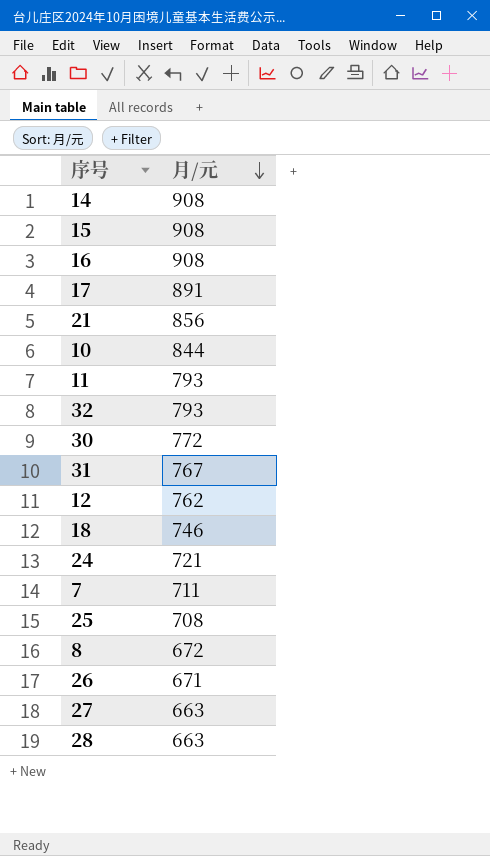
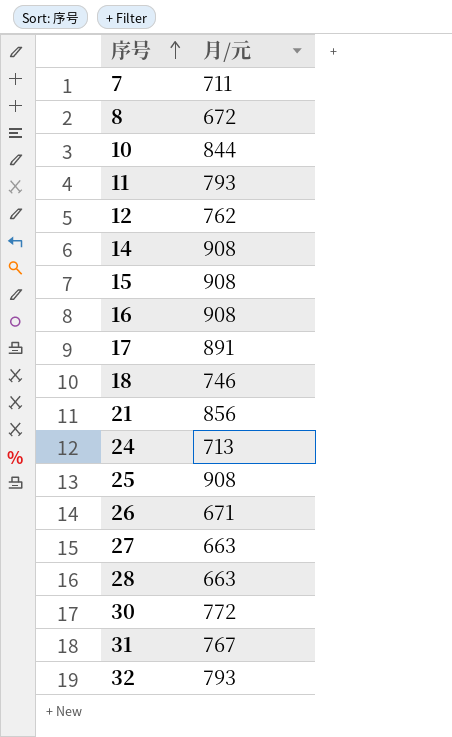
row order: 月/元 descending -> 序号 ascending
24 | 月/元: 721 -> 713
25 | 月/元: 708 -> 908

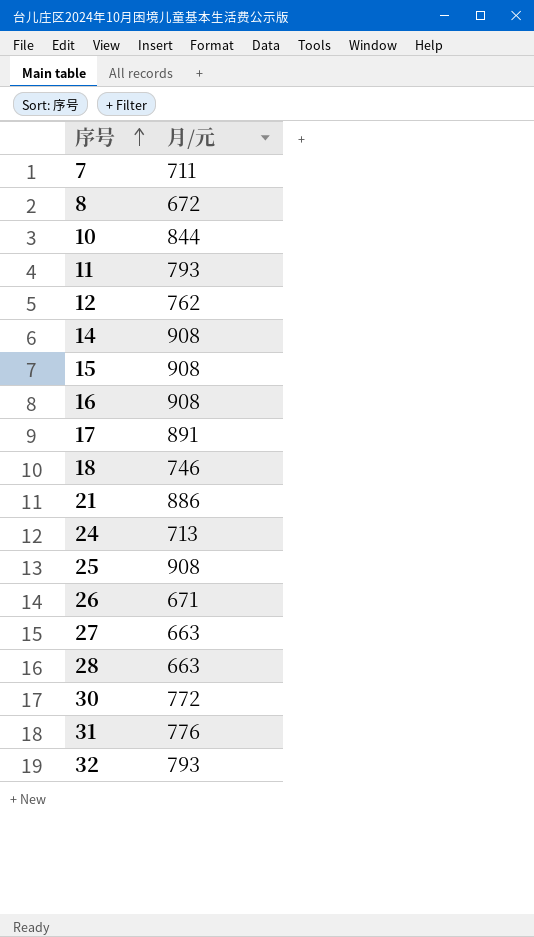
21 | 月/元: 856 -> 886
31 | 月/元: 767 -> 776

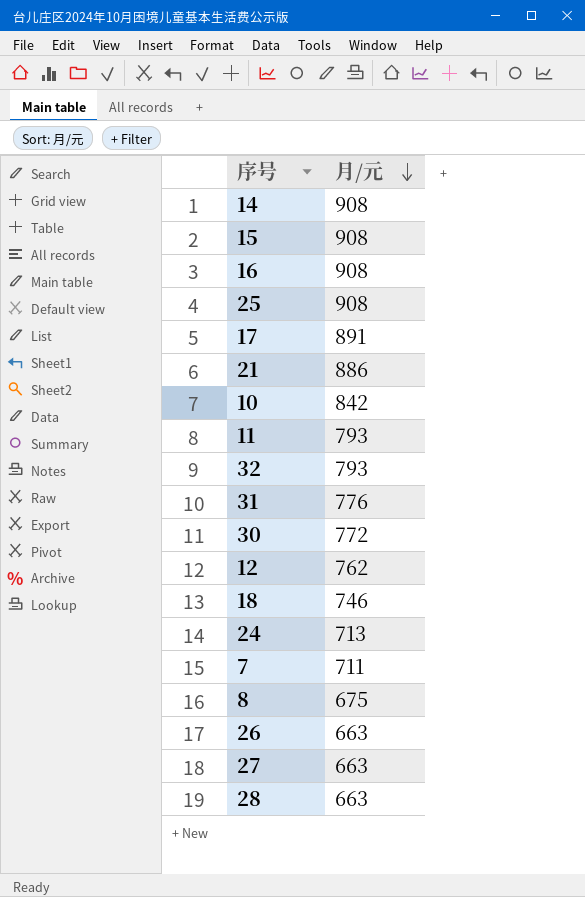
row order: 序号 ascending -> 月/元 descending
10 | 月/元: 844 -> 842
8 | 月/元: 672 -> 675
26 | 月/元: 671 -> 663

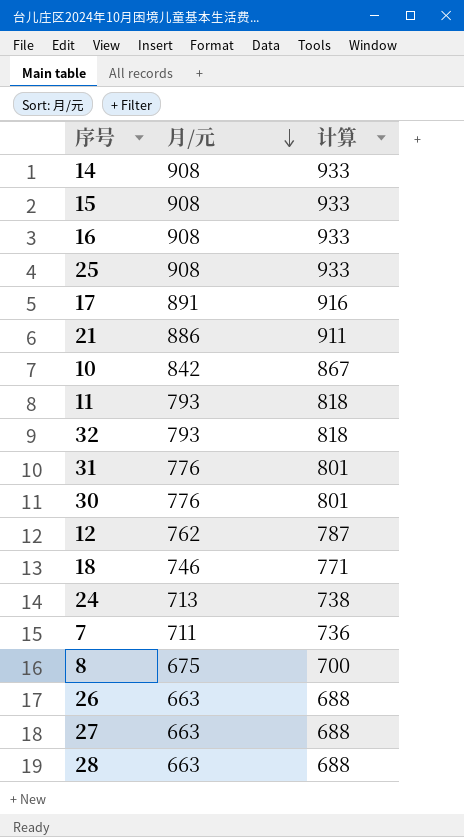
column 计算 | formula: none -> [月/元] + 25
30 | 月/元: 772 -> 776

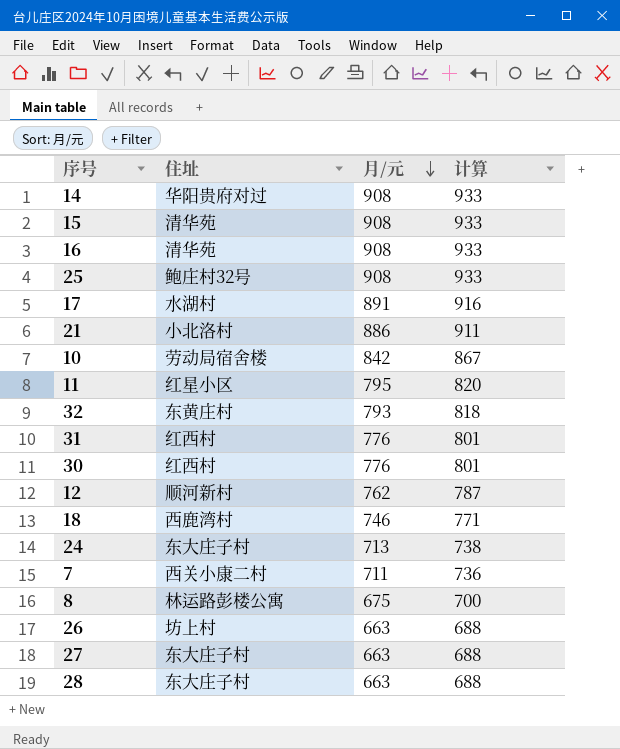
column 住址 | position: none -> 2
11 | 月/元: 793 -> 795
11 | 计算: 818 -> 820

